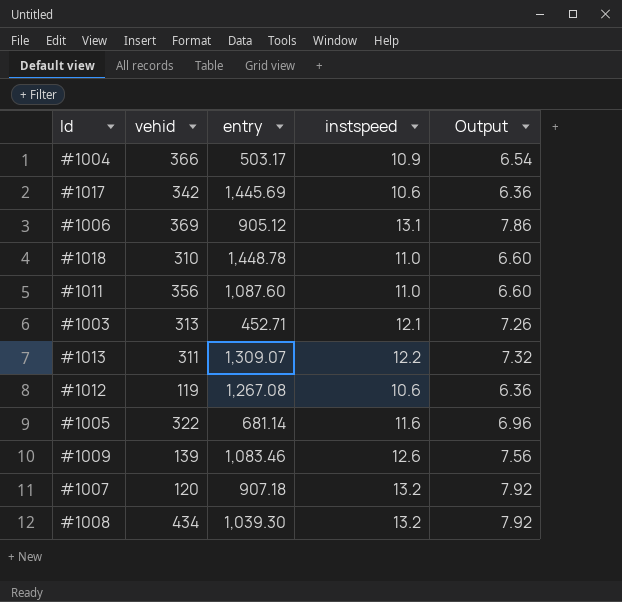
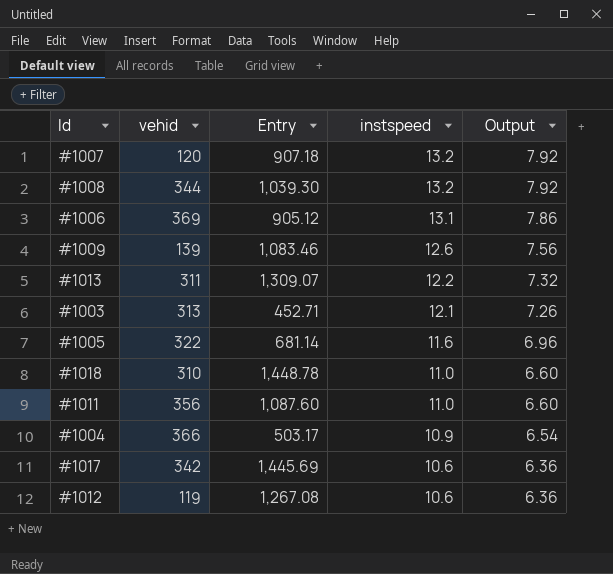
row order: none -> instspeed descending
column name: entry -> Entry
#1008 | vehid: 434 -> 344

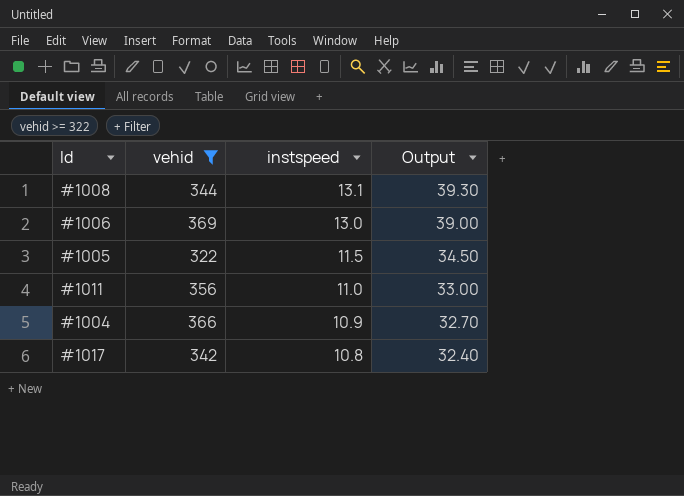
filter: none -> vehid >= 322
column Entry | position: 3 -> none
column Output | formula: [instspeed] * 0.6 -> [instspeed] * 3
#1008 | instspeed: 13.2 -> 13.1
#1006 | instspeed: 13.1 -> 13.0
#1005 | instspeed: 11.6 -> 11.5
#1017 | instspeed: 10.6 -> 10.8

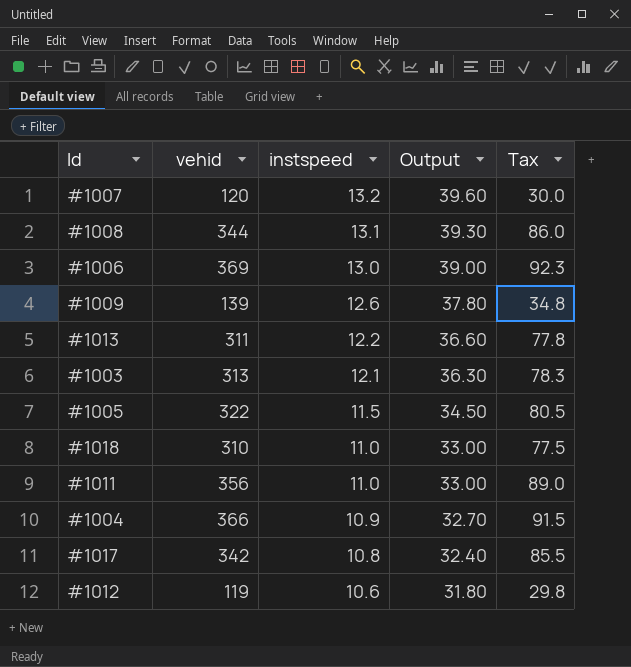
filter: vehid >= 322 -> none
column Tax | formula: none -> [vehid] * 0.25

